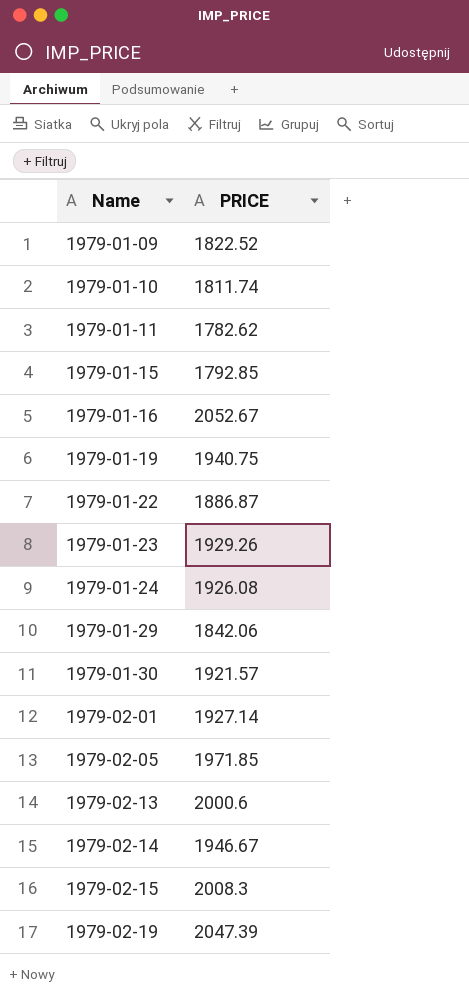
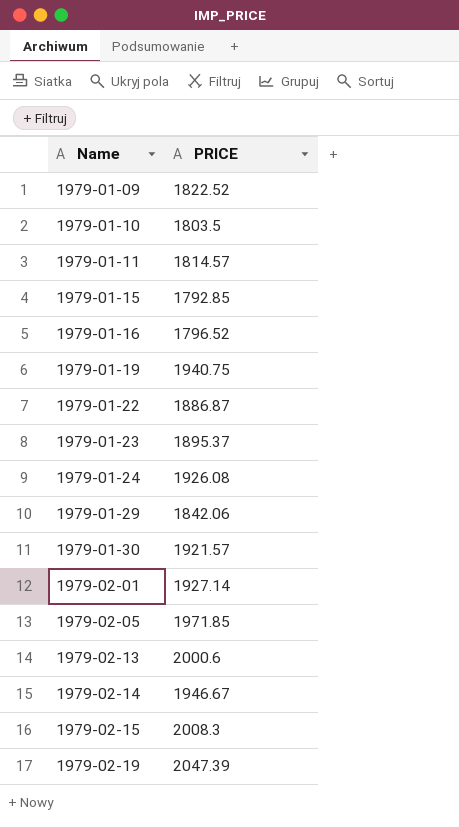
1979-01-10 | PRICE: 1811.74 -> 1803.5
1979-01-11 | PRICE: 1782.62 -> 1814.57
1979-01-16 | PRICE: 2052.67 -> 1796.52
1979-01-23 | PRICE: 1929.26 -> 1895.37

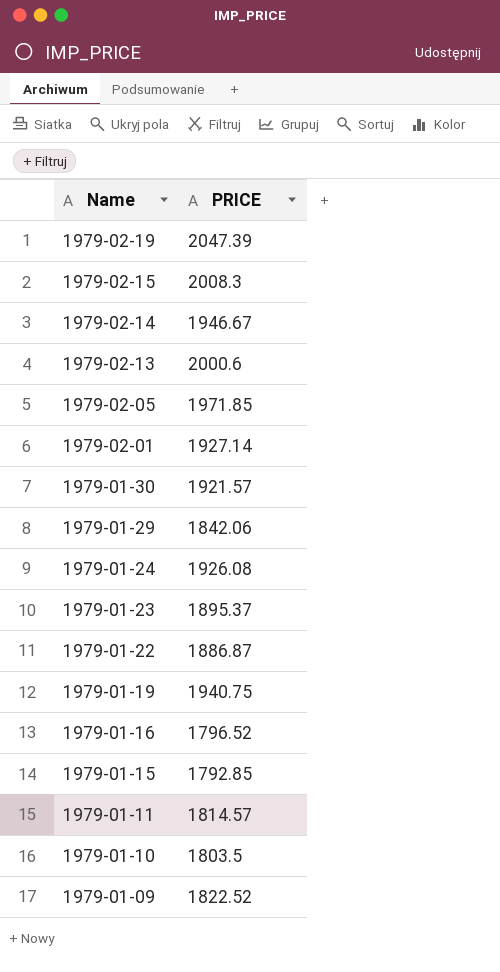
row order: Name ascending -> Name descending

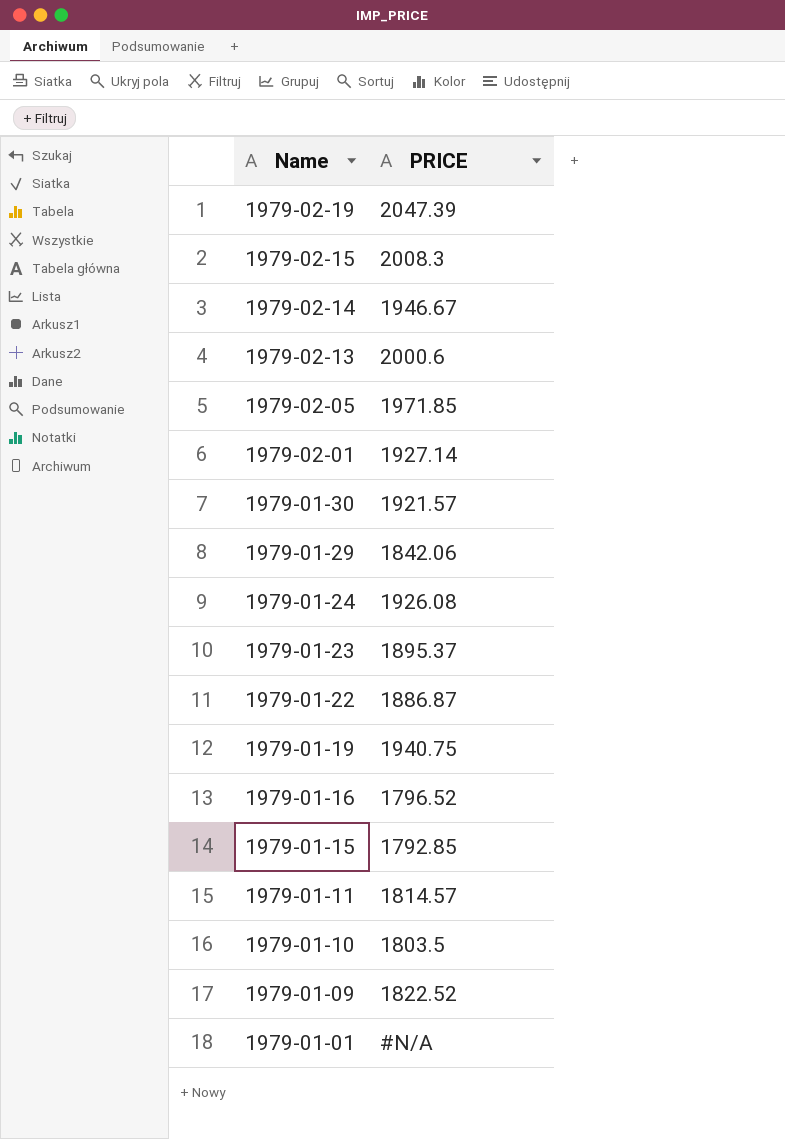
row 1979-01-01: none -> #N/A

